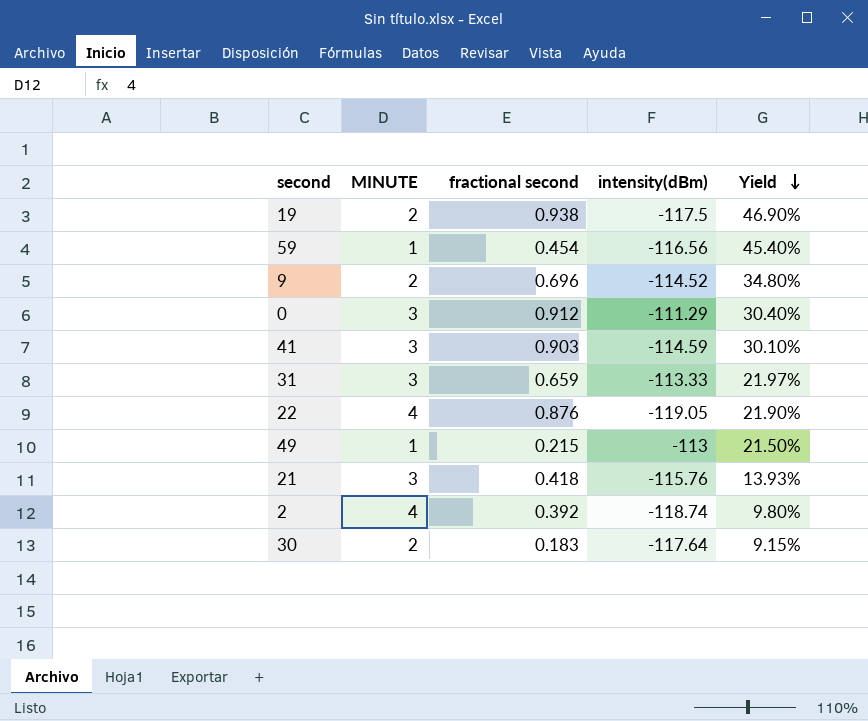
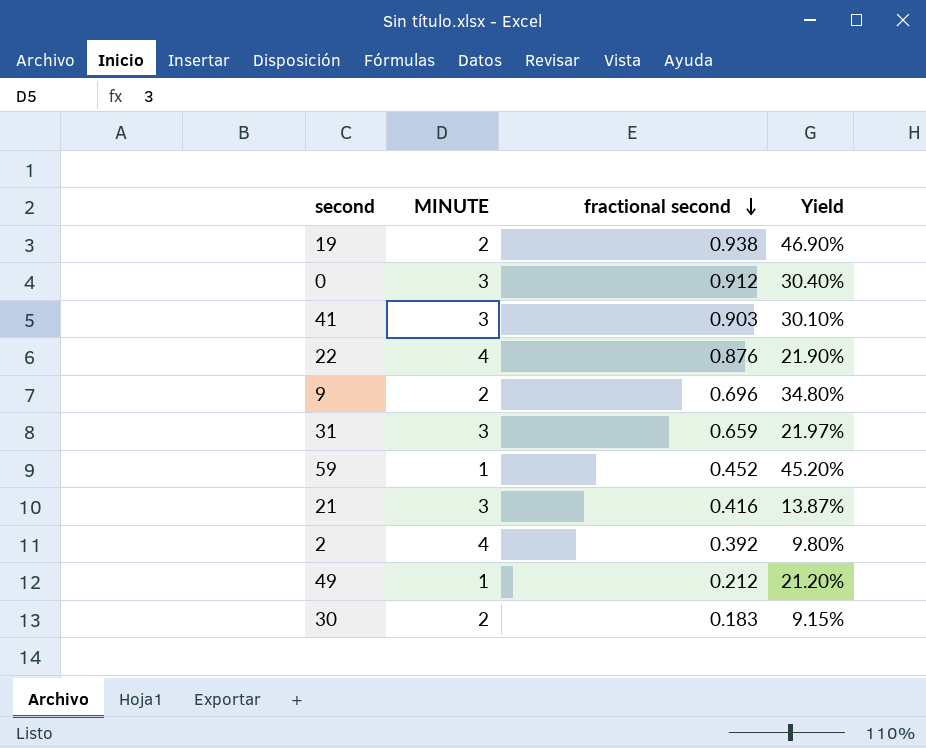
row order: Yield descending -> fractional second descending
column intensity(dBm) | position: 4 -> none
59 | fractional second: 0.454 -> 0.452
59 | Yield: 45.40% -> 45.20%
21 | fractional second: 0.418 -> 0.416
21 | Yield: 13.93% -> 13.87%
49 | fractional second: 0.215 -> 0.212
49 | Yield: 21.50% -> 21.20%

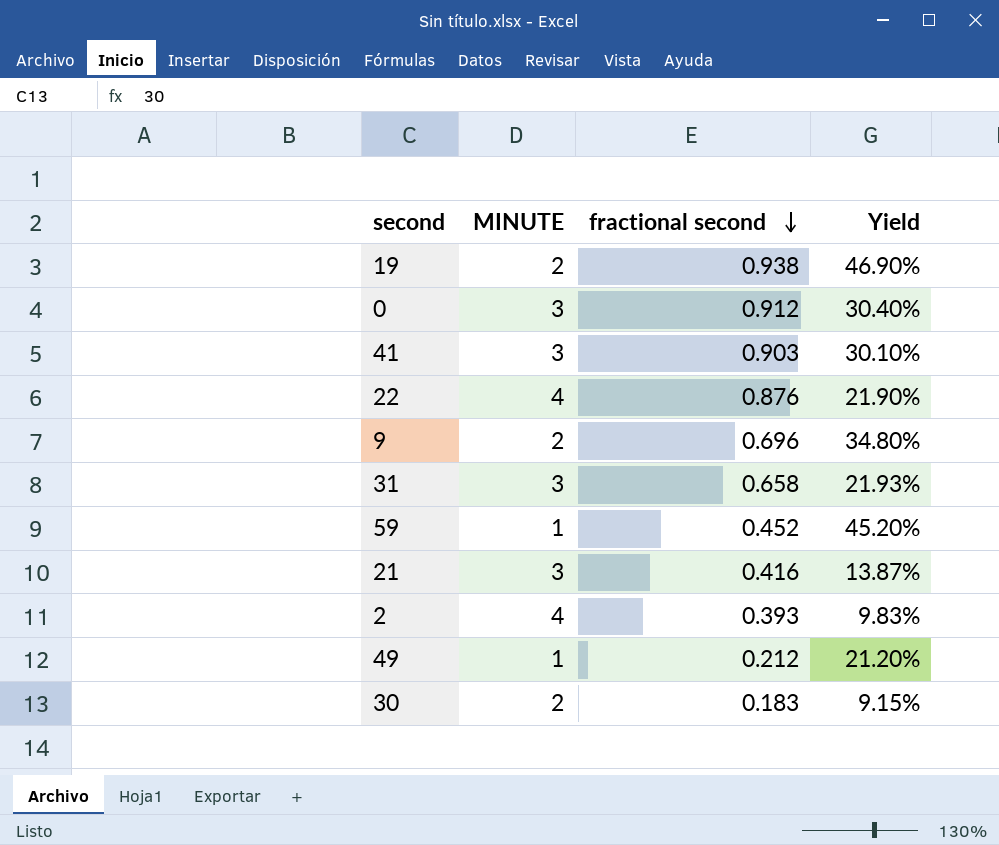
31 | fractional second: 0.659 -> 0.658
31 | Yield: 21.97% -> 21.93%
2 | fractional second: 0.392 -> 0.393
2 | Yield: 9.80% -> 9.83%

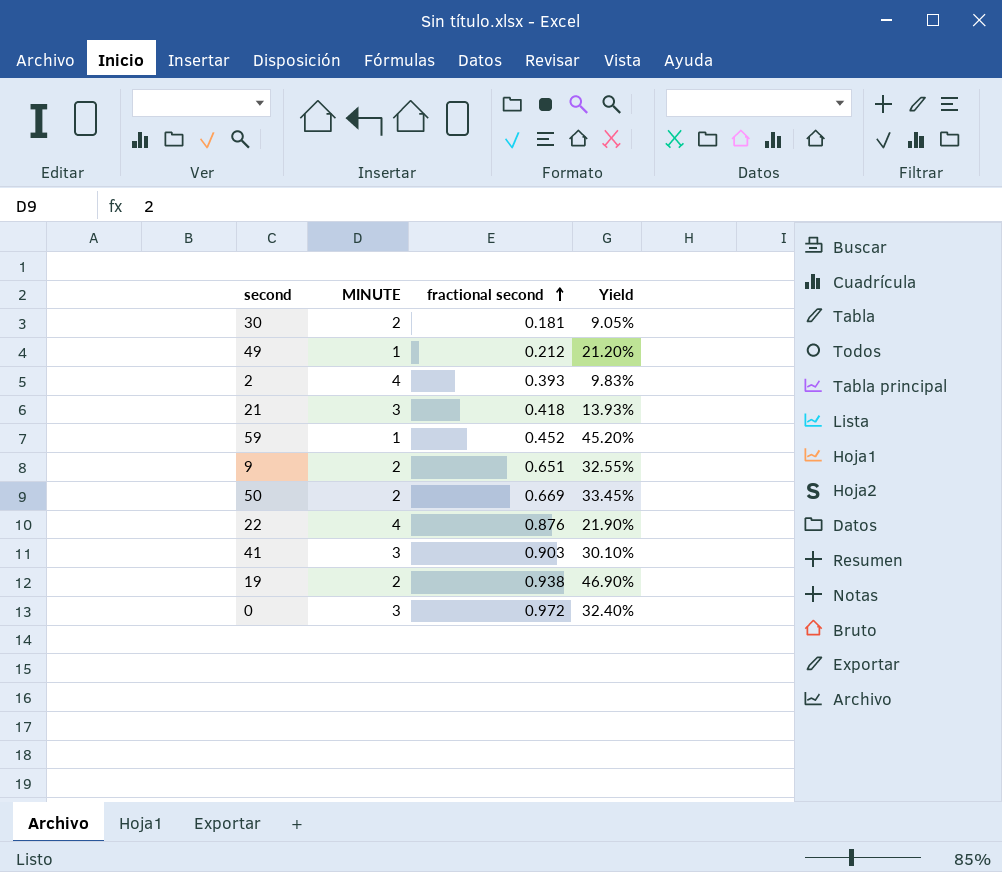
row order: fractional second descending -> fractional second ascending
row 31: 3 | 0.658 | 21.93% -> none
30 | fractional second: 0.183 -> 0.181
30 | Yield: 9.15% -> 9.05%
21 | fractional second: 0.416 -> 0.418
21 | Yield: 13.87% -> 13.93%
9 | fractional second: 0.696 -> 0.651
9 | Yield: 34.80% -> 32.55%
row 50: none -> 2 | 0.669 | 33.45%
0 | fractional second: 0.912 -> 0.972
0 | Yield: 30.40% -> 32.40%

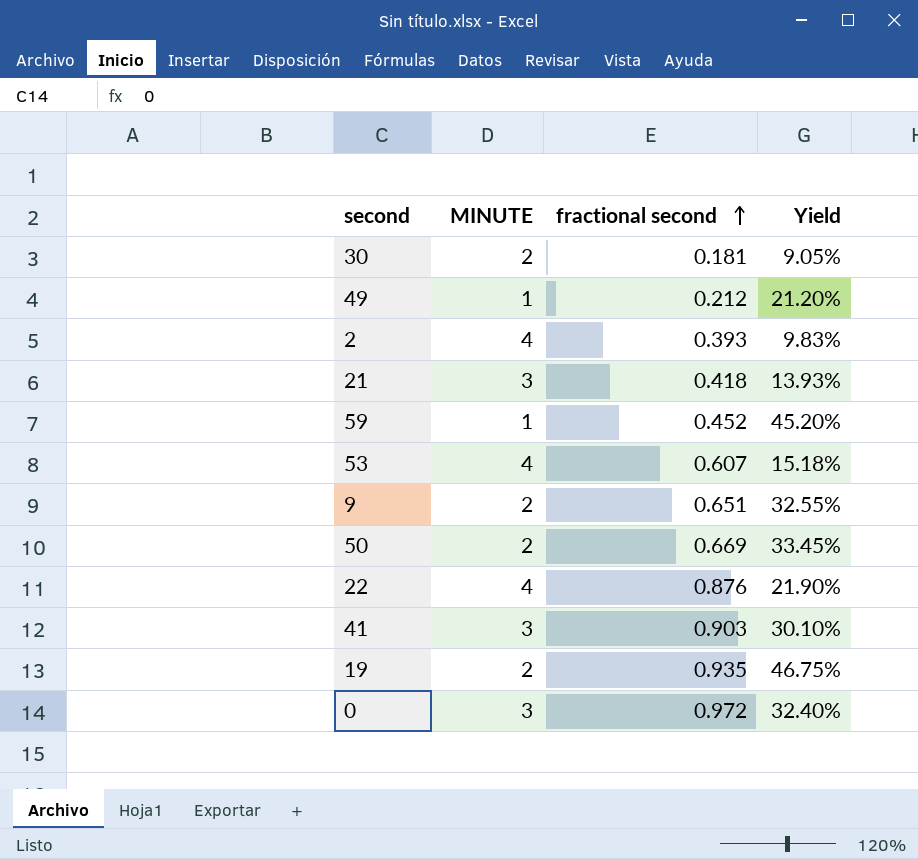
row 53: none -> 4 | 0.607 | 15.18%
19 | fractional second: 0.938 -> 0.935
19 | Yield: 46.90% -> 46.75%

